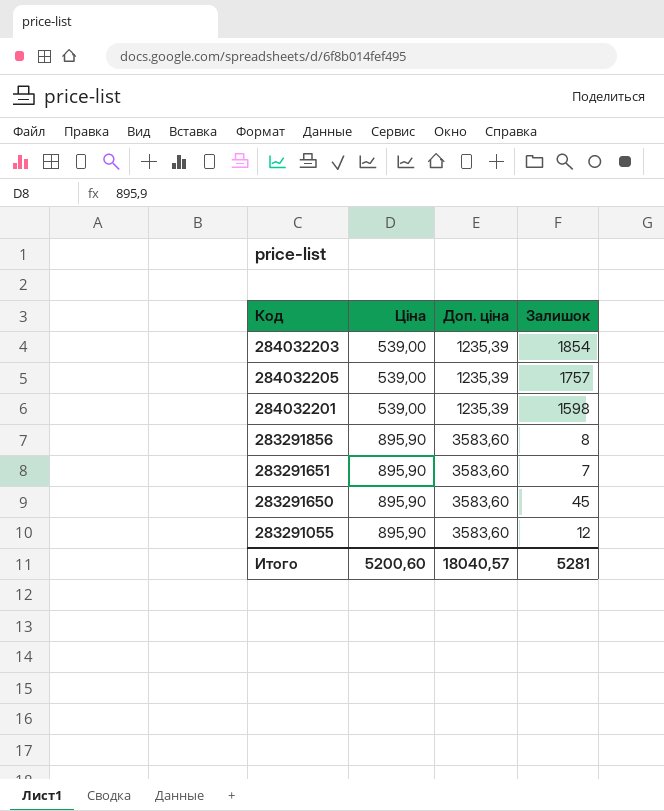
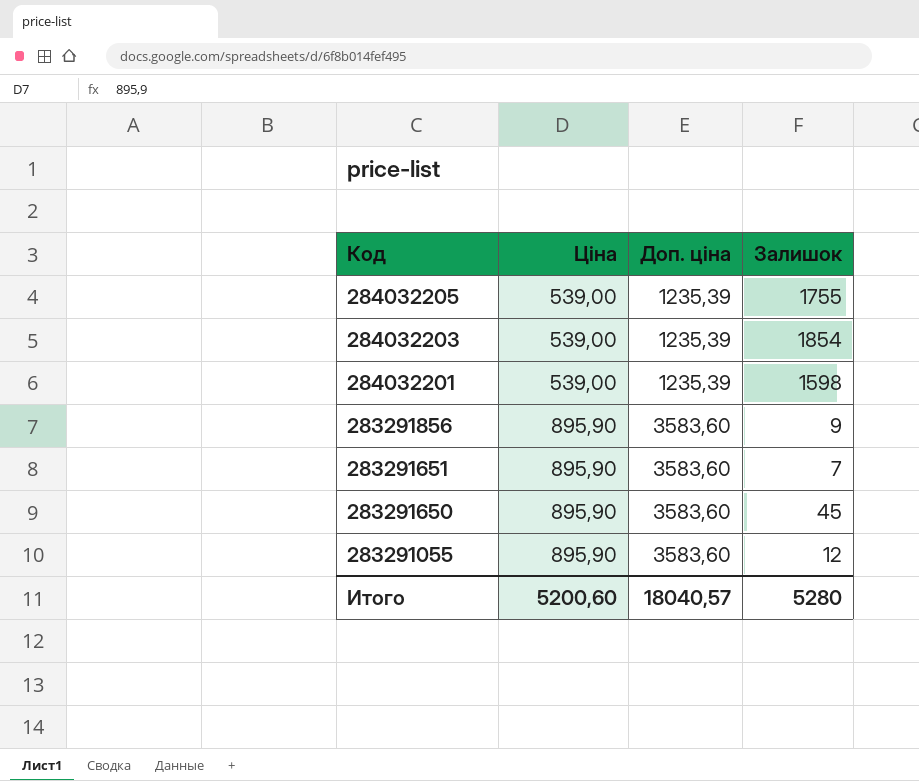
row order: Ціна ascending -> Код descending
284032205 | Залишок: 1757 -> 1755
283291856 | Залишок: 8 -> 9
Итого | Залишок: 5281 -> 5280

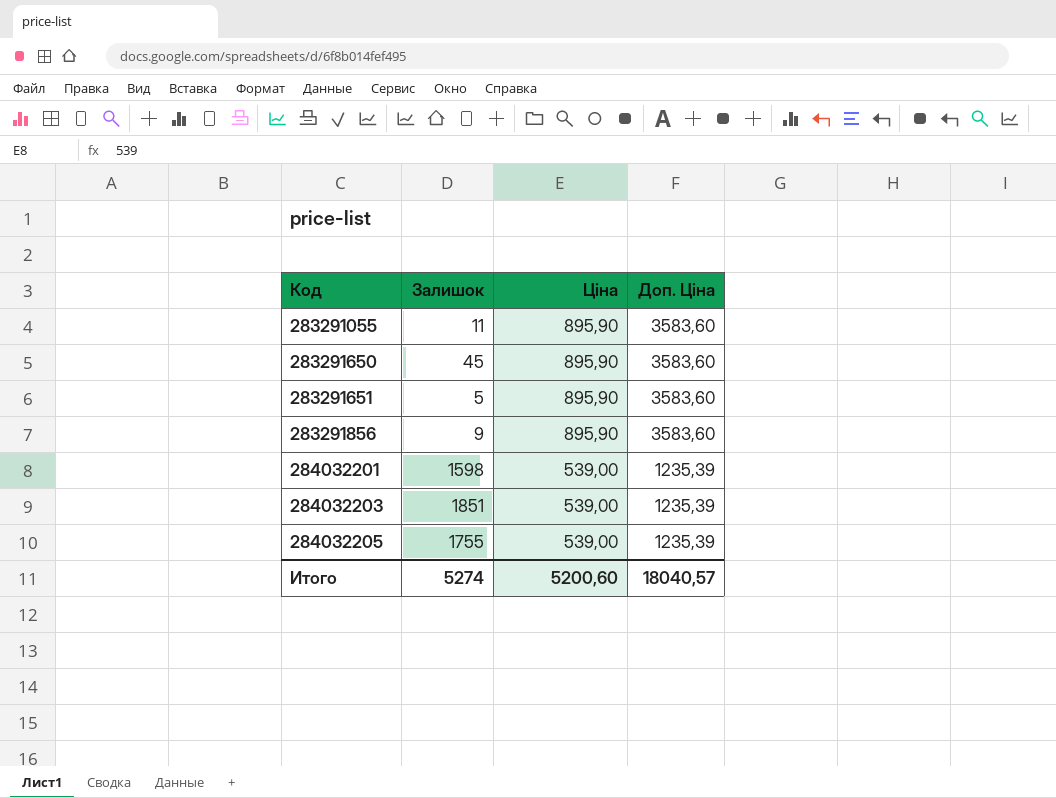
row order: Код descending -> Код ascending
column Залишок | position: 4 -> 2
column name: Доп. ціна -> Доп. Ціна
283291055 | Залишок: 12 -> 11
283291651 | Залишок: 7 -> 5
284032203 | Залишок: 1854 -> 1851
Итого | Залишок: 5280 -> 5274

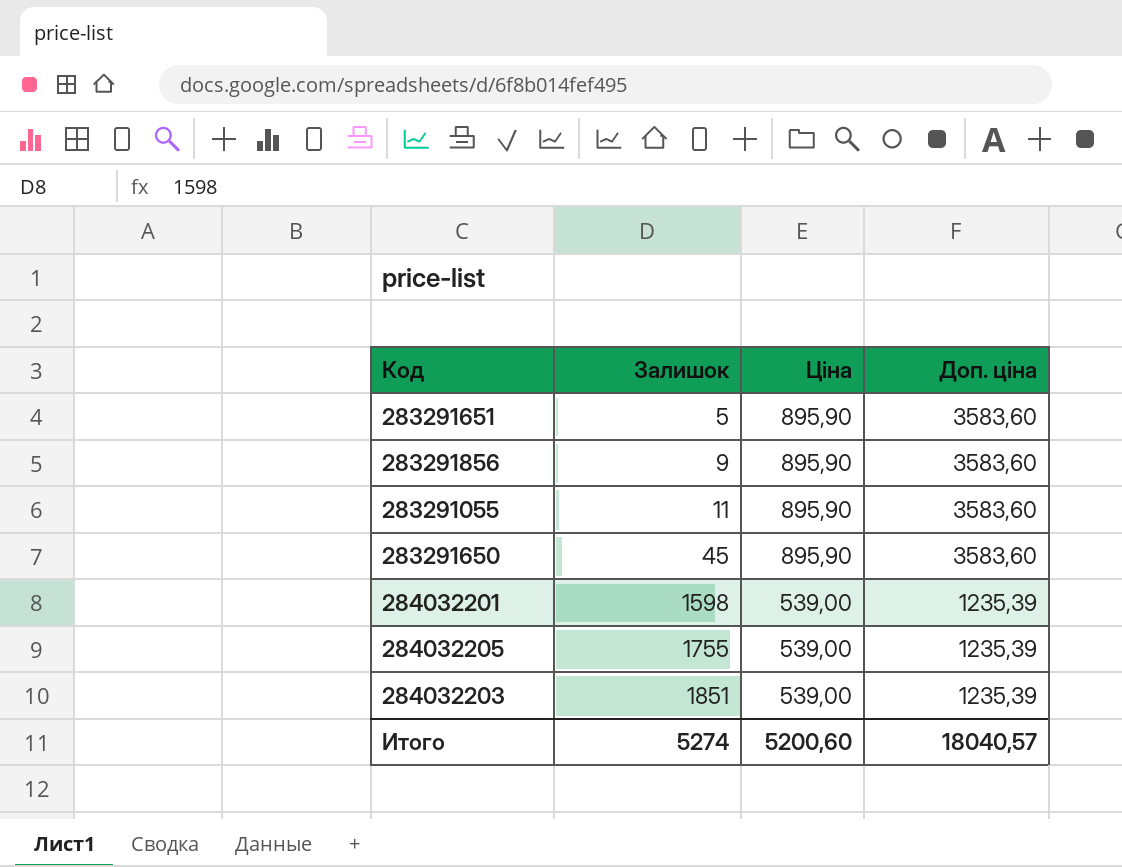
row order: Код ascending -> Залишок ascending
column name: Доп. Ціна -> Доп. ціна

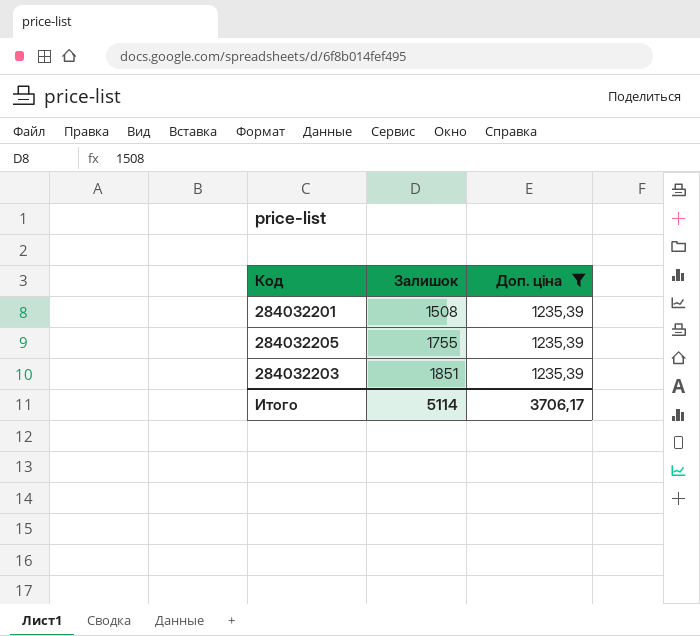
filter: none -> Доп. ціна = 1235,39
column Ціна | position: 3 -> none
284032201 | Залишок: 1598 -> 1508
Итого | Залишок: 5274 -> 5114
Итого | Доп. ціна: 18040,57 -> 3706,17

